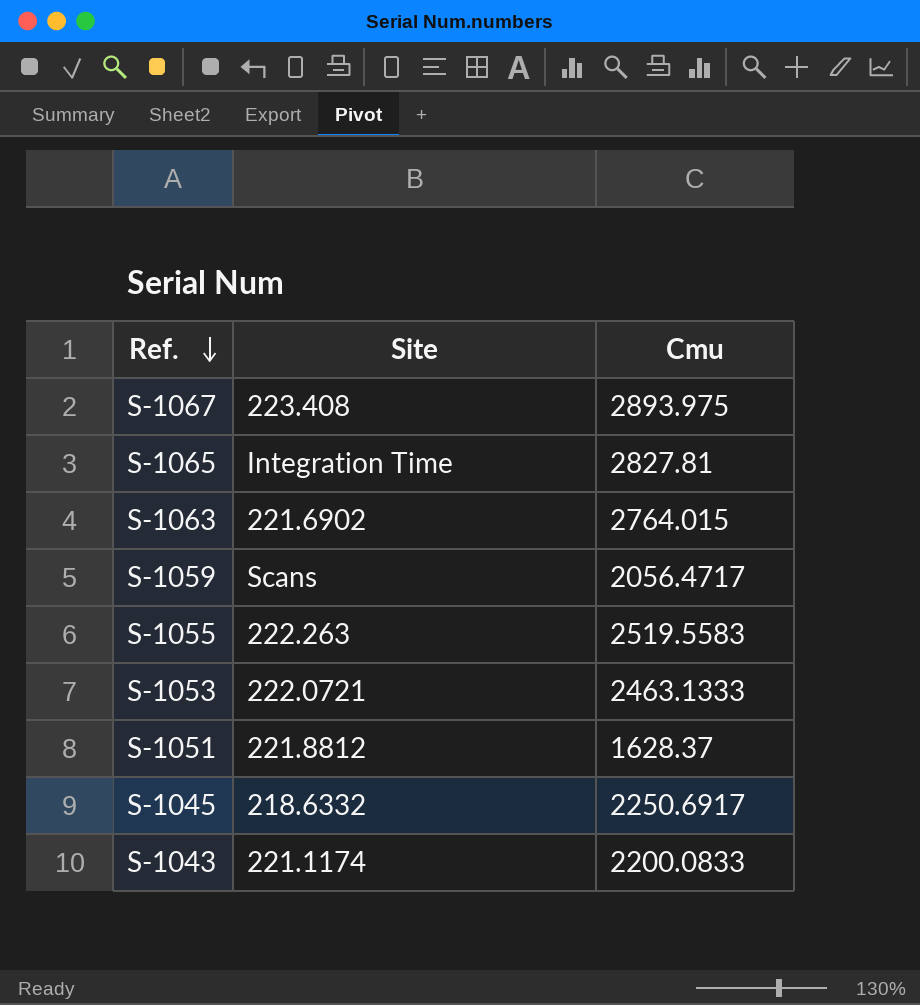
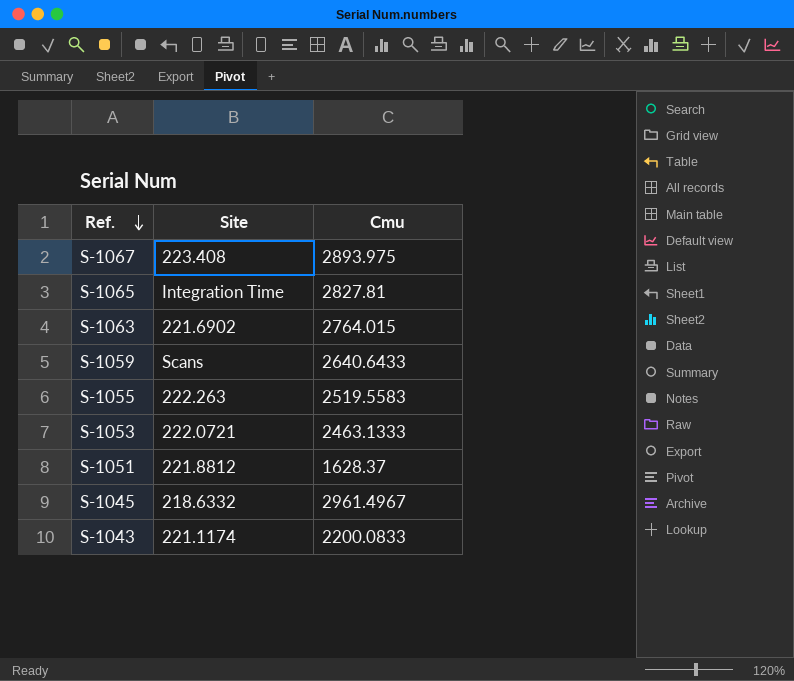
S-1059 | Cmu: 2056.4717 -> 2640.6433
S-1045 | Cmu: 2250.6917 -> 2961.4967

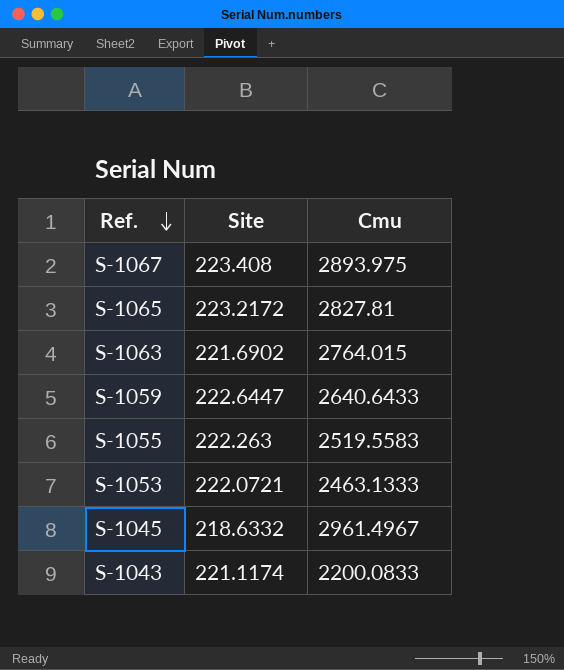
row S-1051: 221.8812 | 1628.37 -> none
S-1065 | Site: Integration Time -> 223.2172
S-1059 | Site: Scans -> 222.6447

